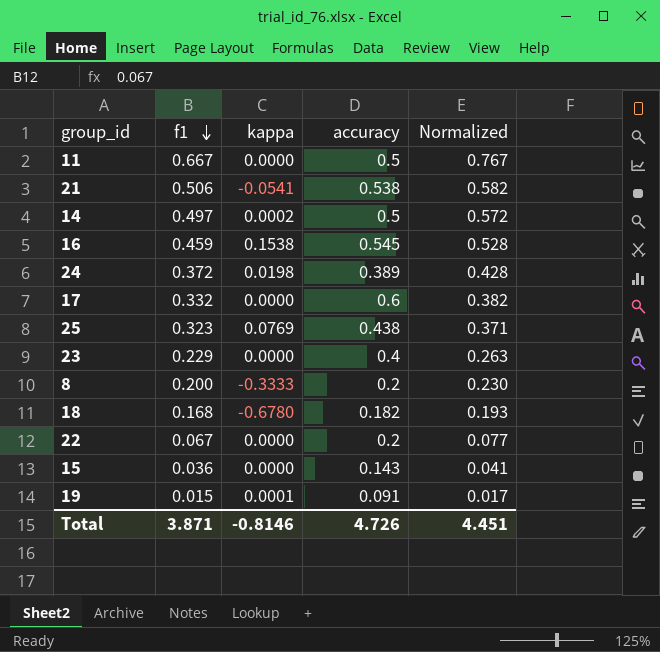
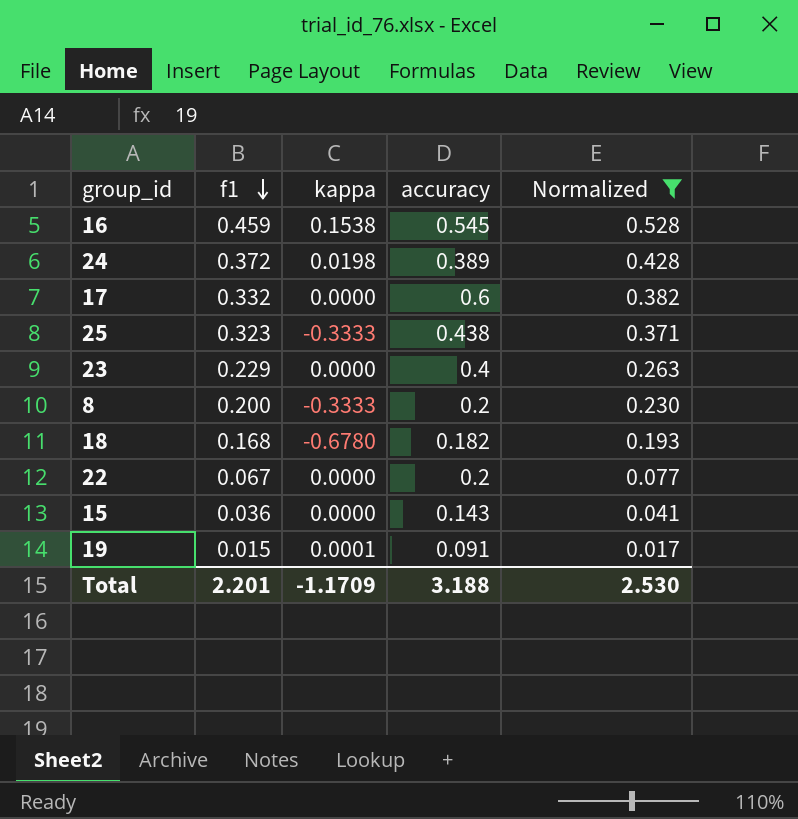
filter: none -> Normalized <= 0.528
25 | kappa: 0.0769 -> -0.3333
Total | f1: 3.871 -> 2.201
Total | kappa: -0.8146 -> -1.1709
Total | accuracy: 4.726 -> 3.188
Total | Normalized: 4.451 -> 2.530

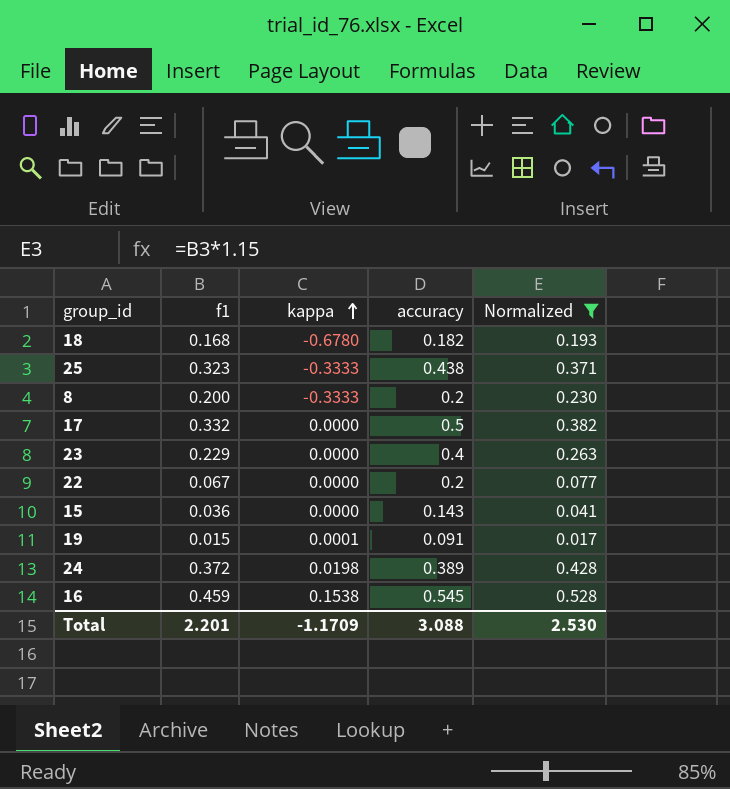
row order: f1 descending -> kappa ascending
17 | accuracy: 0.6 -> 0.5
Total | accuracy: 3.188 -> 3.088

